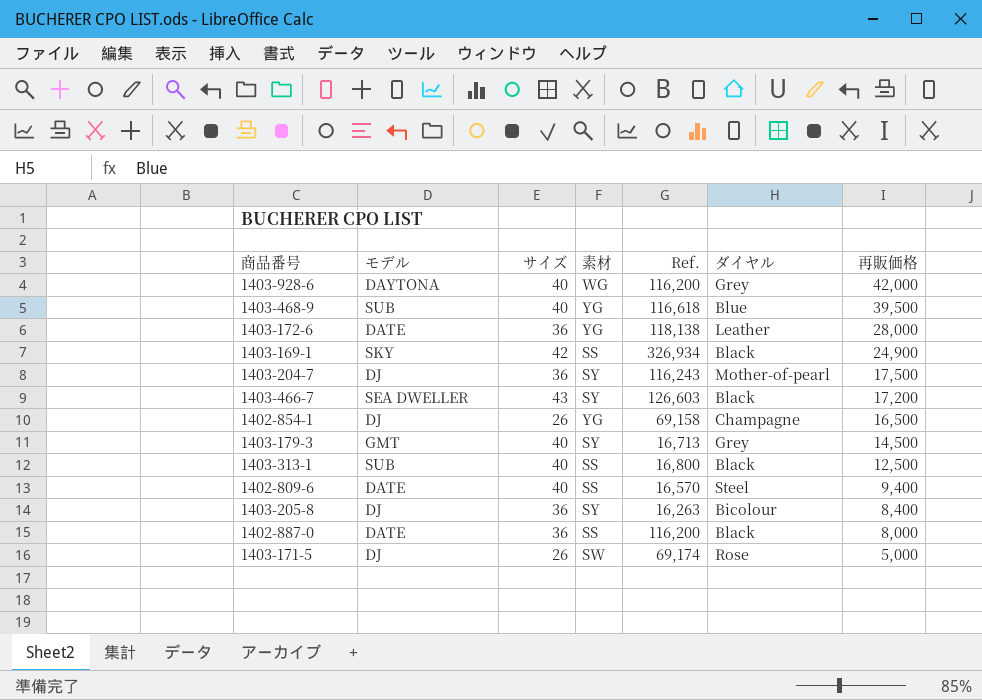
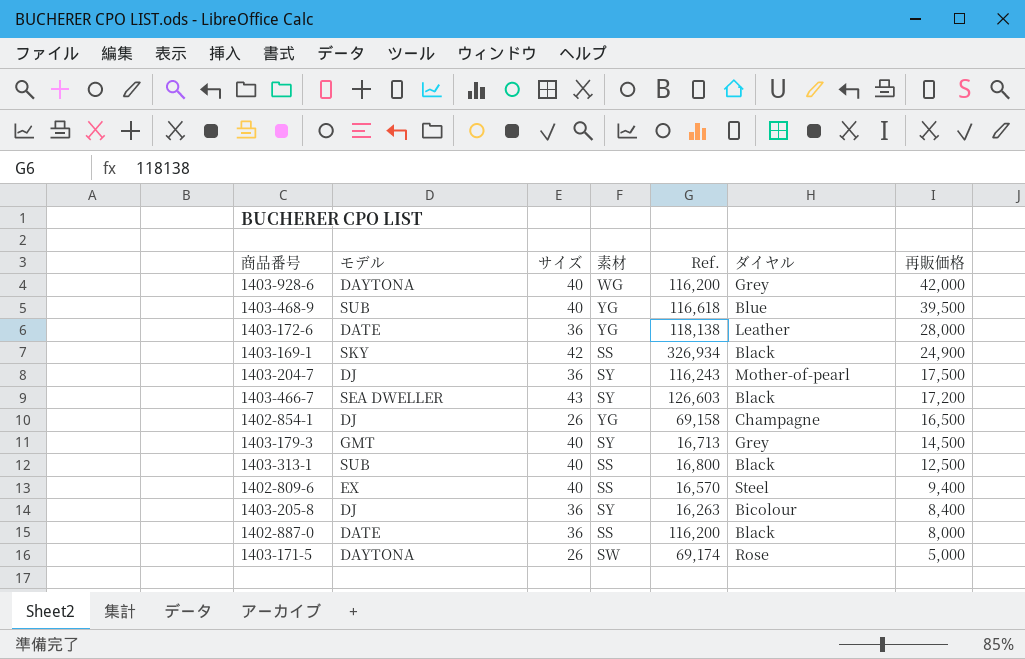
1402-809-6 | モデル: DATE -> EX
1403-171-5 | モデル: DJ -> DAYTONA

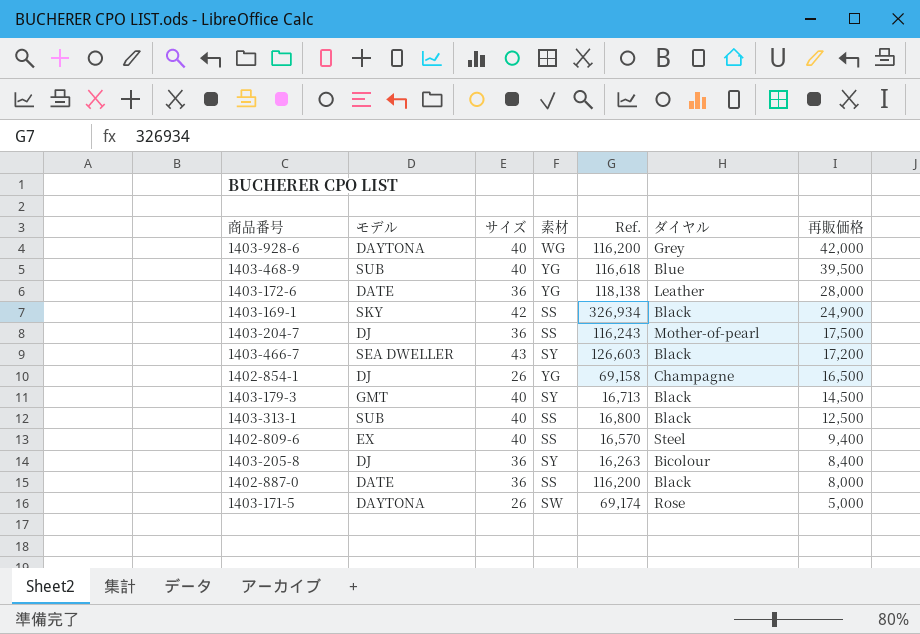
1403-204-7 | 素材: SY -> SS
1403-179-3 | ダイヤル: Grey -> Black

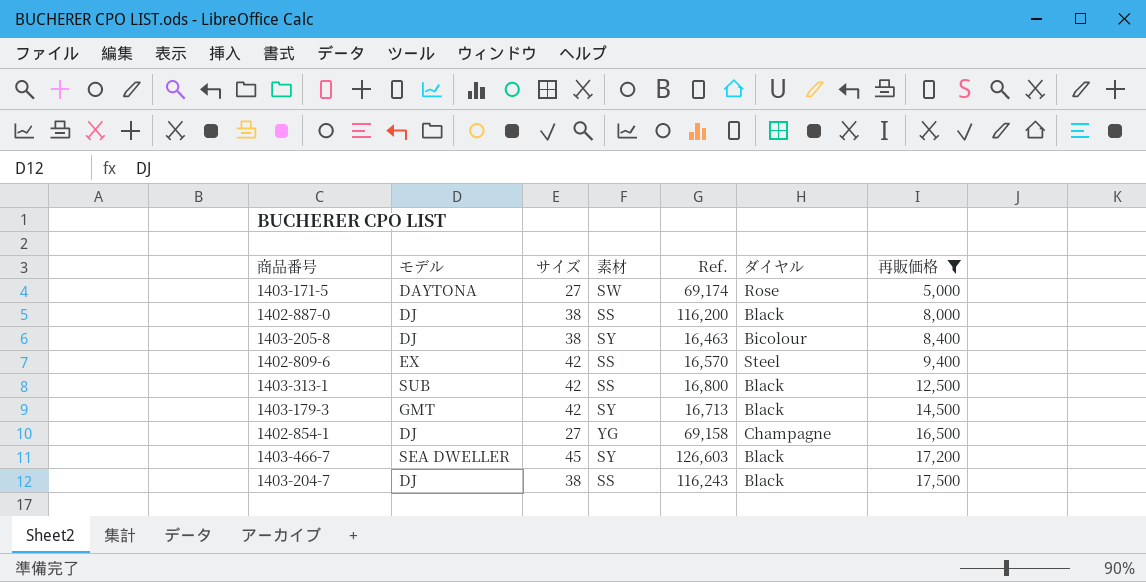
filter: none -> 再販価格 <= 17,500
row order: 再販価格 descending -> 再販価格 ascending
1403-171-5 | サイズ: 26 -> 27
1402-887-0 | モデル: DATE -> DJ
1402-887-0 | サイズ: 36 -> 38
1403-205-8 | サイズ: 36 -> 38
1403-205-8 | Ref.: 16,263 -> 16,463
1402-809-6 | サイズ: 40 -> 42
1403-313-1 | サイズ: 40 -> 42
1403-179-3 | サイズ: 40 -> 42
1402-854-1 | サイズ: 26 -> 27
1403-466-7 | サイズ: 43 -> 45
1403-204-7 | サイズ: 36 -> 38
1403-204-7 | ダイヤル: Mother-of-pearl -> Black

